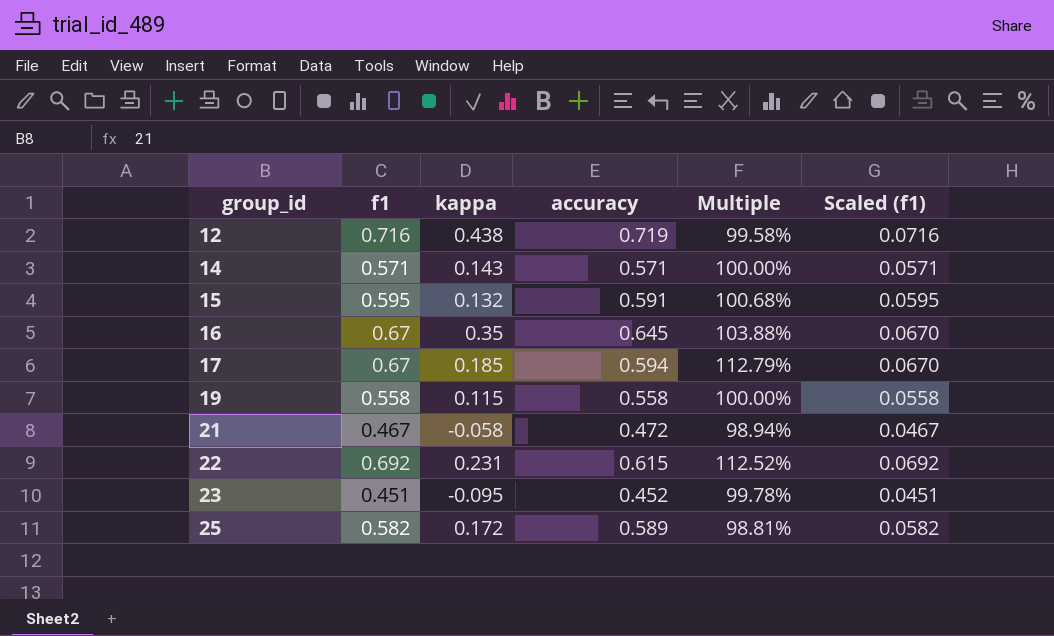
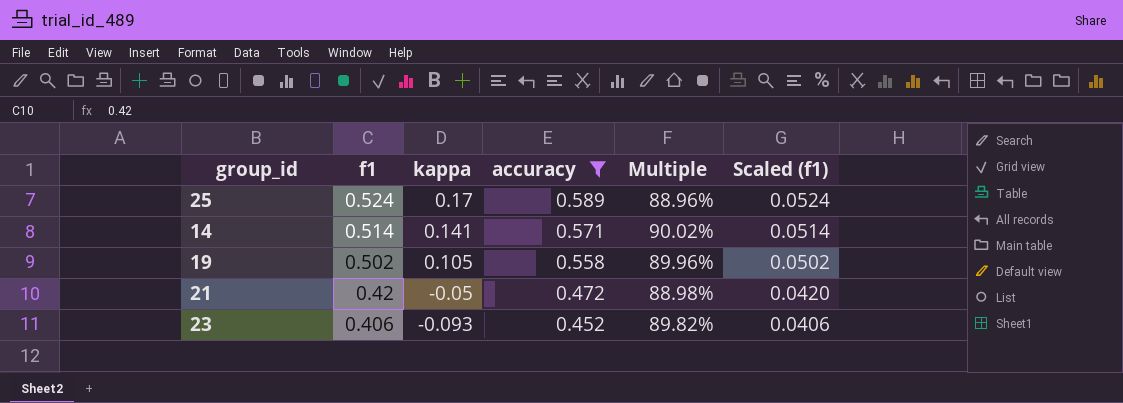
filter: none -> accuracy <= 0.589
row order: group_id ascending -> f1 descending
25 | f1: 0.582 -> 0.524
25 | kappa: 0.172 -> 0.17
25 | Multiple: 98.81% -> 88.96%
25 | Scaled (f1): 0.0582 -> 0.0524
14 | f1: 0.571 -> 0.514
14 | kappa: 0.143 -> 0.141
14 | Multiple: 100.00% -> 90.02%
14 | Scaled (f1): 0.0571 -> 0.0514
19 | f1: 0.558 -> 0.502
19 | kappa: 0.115 -> 0.105
19 | Multiple: 100.00% -> 89.96%
19 | Scaled (f1): 0.0558 -> 0.0502
21 | f1: 0.467 -> 0.42
21 | kappa: -0.058 -> -0.05
21 | Multiple: 98.94% -> 88.98%
21 | Scaled (f1): 0.0467 -> 0.0420
23 | f1: 0.451 -> 0.406
23 | kappa: -0.095 -> -0.093
23 | Multiple: 99.78% -> 89.82%
23 | Scaled (f1): 0.0451 -> 0.0406

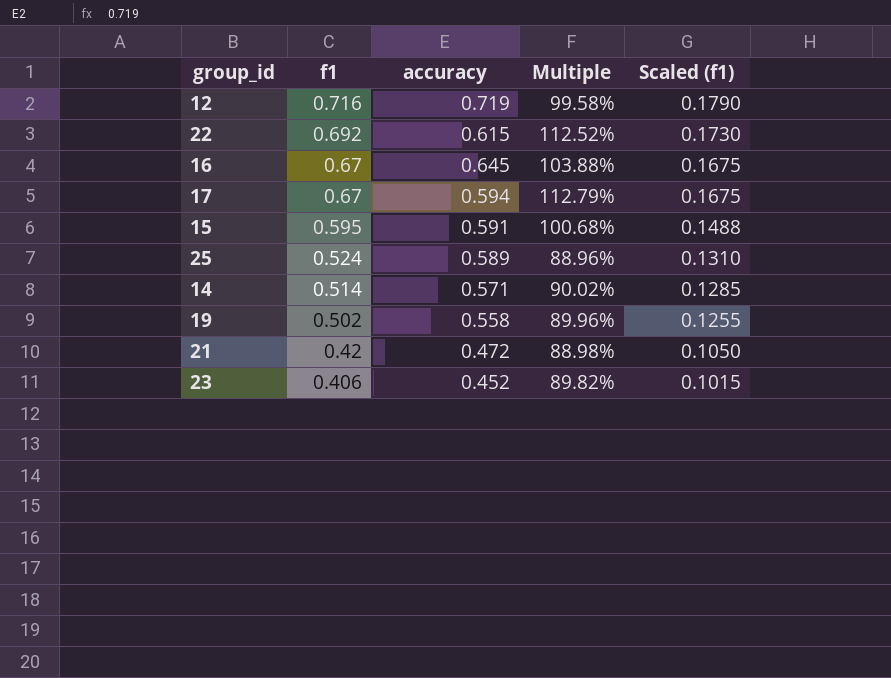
filter: accuracy <= 0.589 -> none
column kappa | position: 3 -> none
column Scaled (f1) | formula: [f1] * 0.1 -> [f1] * 0.25

